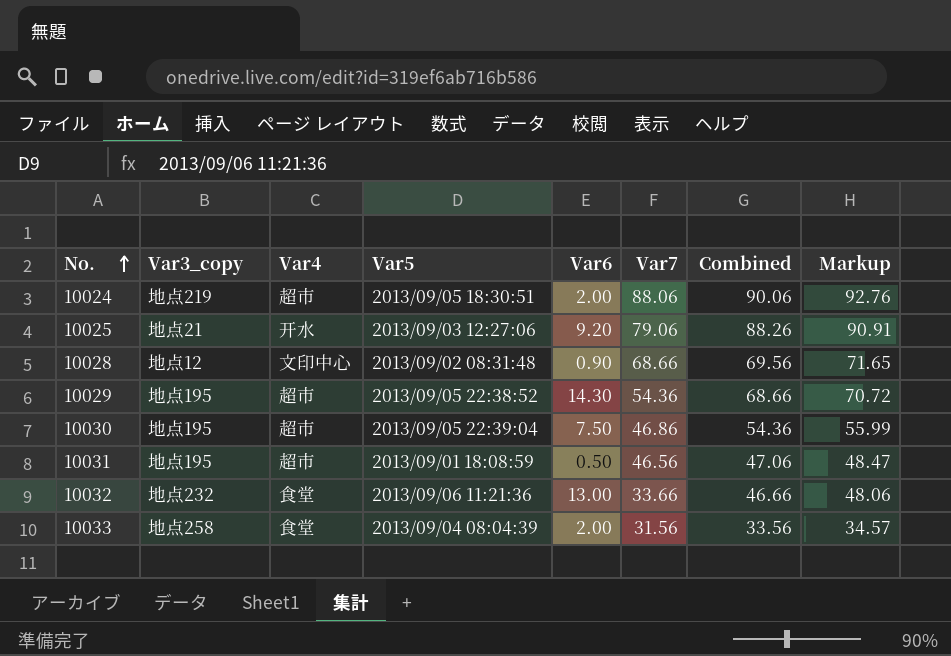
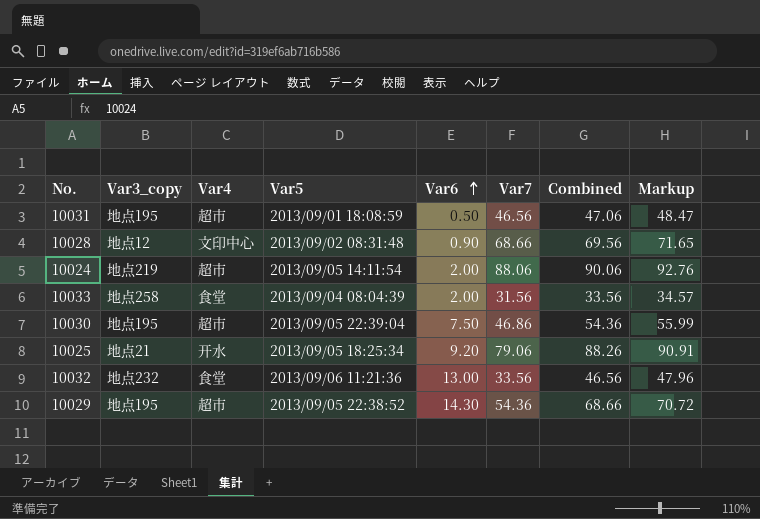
row order: No. ascending -> Var6 ascending
10024 | Var5: 2013/09/05 18:30:51 -> 2013/09/05 14:11:54
10025 | Var5: 2013/09/03 12:27:06 -> 2013/09/05 18:25:34
10032 | Var7: 33.66 -> 33.56
10032 | Combined: 46.66 -> 46.56
10032 | Markup: 48.06 -> 47.96

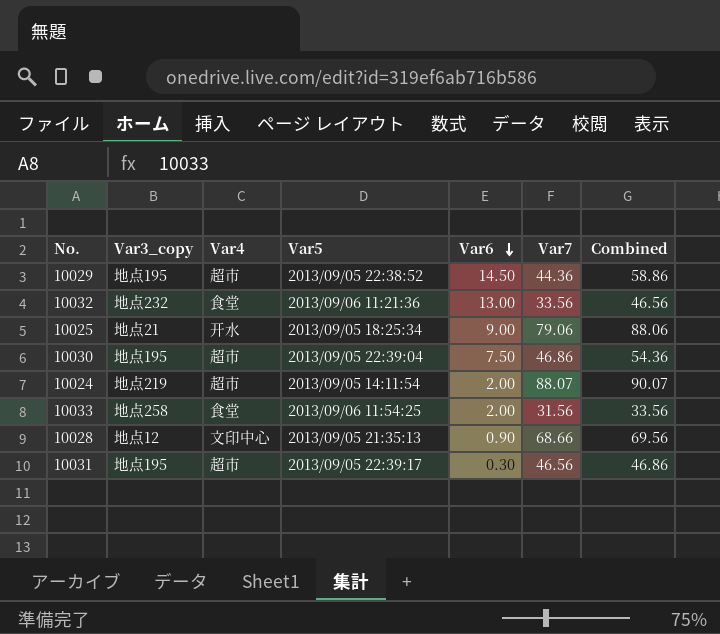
row order: Var6 ascending -> Var6 descending
column Markup | formula: [Combined] * 1.03 -> none
10029 | Var6: 14.30 -> 14.50
10029 | Var7: 54.36 -> 44.36
10029 | Combined: 68.66 -> 58.86
10025 | Var6: 9.20 -> 9.00
10025 | Combined: 88.26 -> 88.06
10024 | Var7: 88.06 -> 88.07
10024 | Combined: 90.06 -> 90.07
10033 | Var5: 2013/09/04 08:04:39 -> 2013/09/06 11:54:25
10028 | Var5: 2013/09/02 08:31:48 -> 2013/09/05 21:35:13
10031 | Var5: 2013/09/01 18:08:59 -> 2013/09/05 22:39:17
10031 | Var6: 0.50 -> 0.30
10031 | Combined: 47.06 -> 46.86

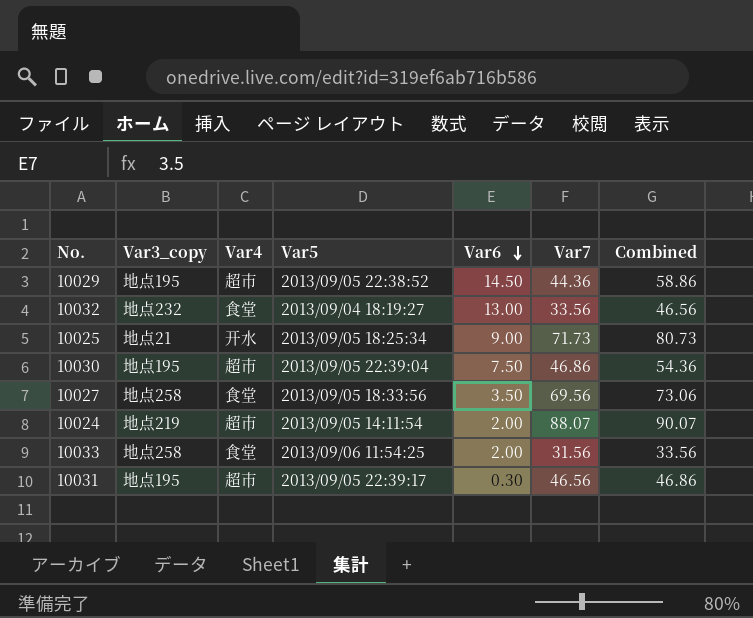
row 10028: 地点12 | 文印中心 | 2013/09/05 21:35:13 | 0.90 | 68.66 | 69.56 -> none
10032 | Var5: 2013/09/06 11:21:36 -> 2013/09/04 18:19:27
10025 | Var7: 79.06 -> 71.73
10025 | Combined: 88.06 -> 80.73
row 10027: none -> 地点258 | 食堂 | 2013/09/05 18:33:56 | 3.50 | 69.56 | 73.06

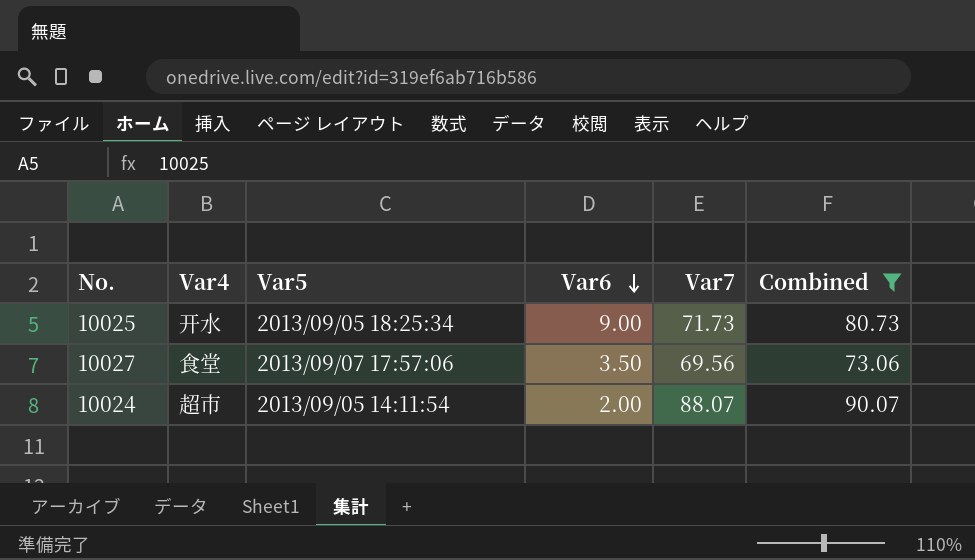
filter: none -> Combined >= 73.06
column Var3_copy | position: 2 -> none
10027 | Var5: 2013/09/05 18:33:56 -> 2013/09/07 17:57:06

